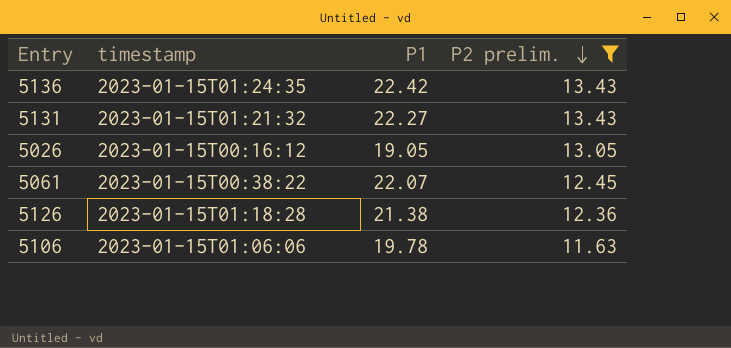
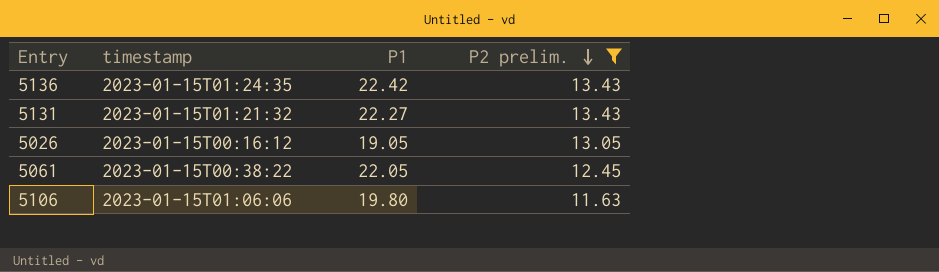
row 5126: 2023-01-15T01:18:28 | 21.38 | 12.36 -> none
5061 | P1: 22.07 -> 22.05
5106 | P1: 19.78 -> 19.80

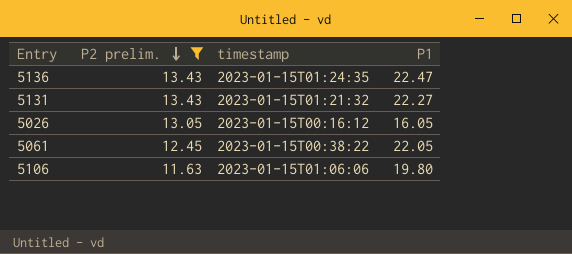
column P2 prelim. | position: 4 -> 2
5136 | P1: 22.42 -> 22.47
5026 | P1: 19.05 -> 16.05

